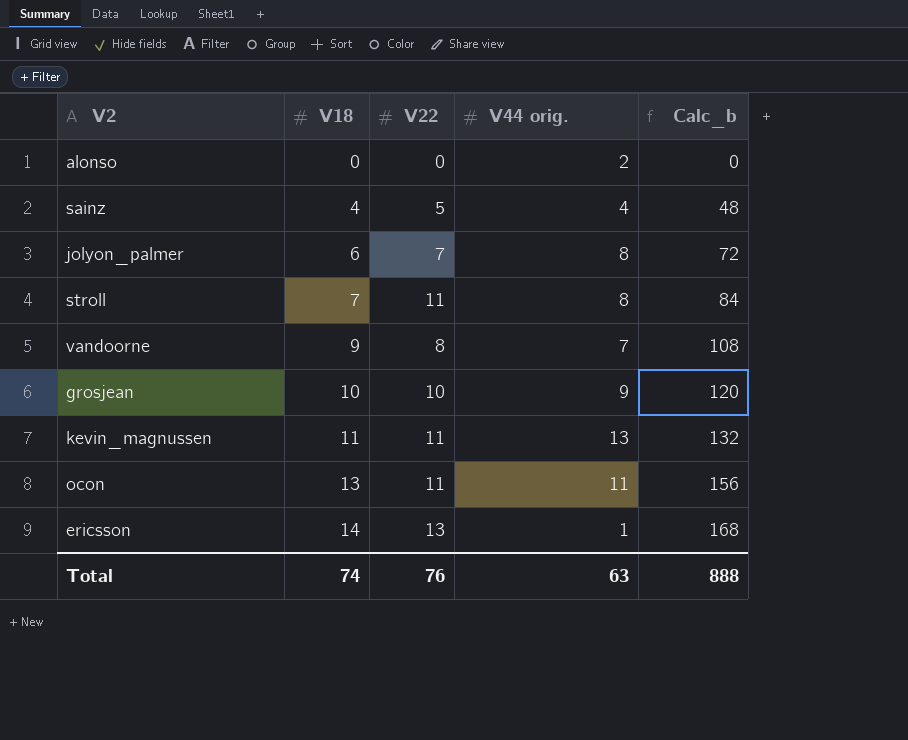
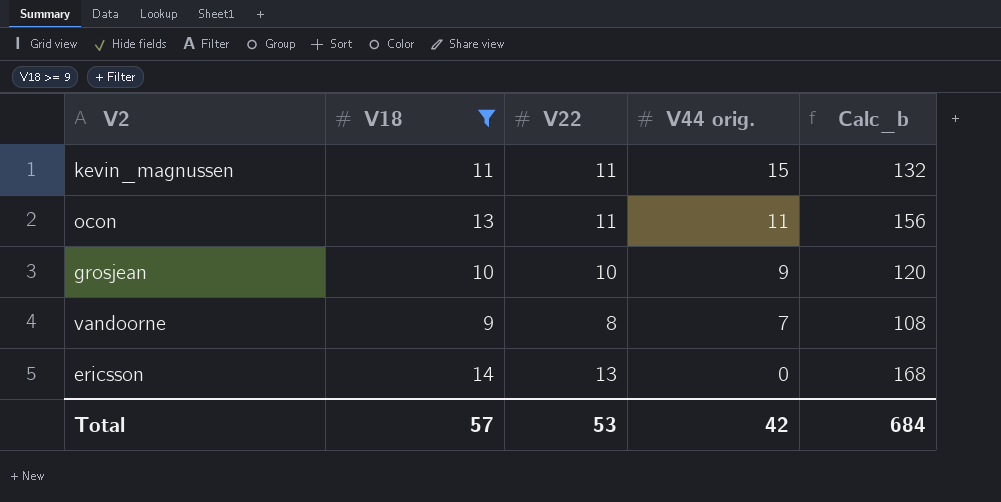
filter: none -> V18 >= 9
row order: V18 ascending -> V44 orig. descending
kevin_magnussen | V44 orig.: 13 -> 15
ericsson | V44 orig.: 1 -> 0
Total | V18: 74 -> 57
Total | V22: 76 -> 53
Total | V44 orig.: 63 -> 42
Total | Calc_b: 888 -> 684

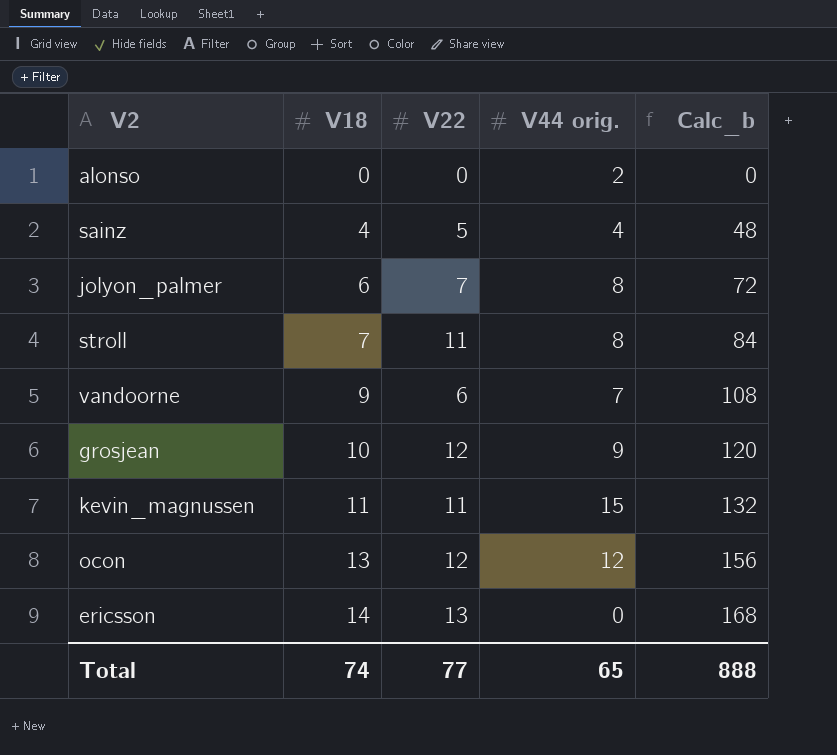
filter: V18 >= 9 -> none
row order: V44 orig. descending -> V18 ascending
vandoorne | V22: 8 -> 6
grosjean | V22: 10 -> 12
ocon | V22: 11 -> 12
ocon | V44 orig.: 11 -> 12
Total | V18: 57 -> 74
Total | V22: 53 -> 77
Total | V44 orig.: 42 -> 65
Total | Calc_b: 684 -> 888

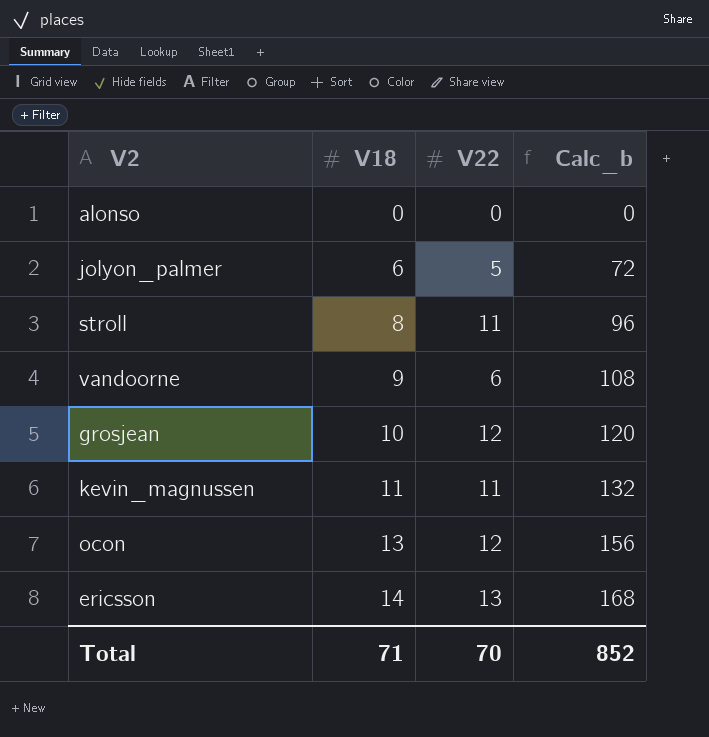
column V44 orig. | position: 4 -> none
row sainz: 4 | 5 | 4 | 48 -> none
jolyon_palmer | V22: 7 -> 5
stroll | V18: 7 -> 8
stroll | Calc_b: 84 -> 96
Total | V18: 74 -> 71
Total | V22: 77 -> 70
Total | Calc_b: 888 -> 852

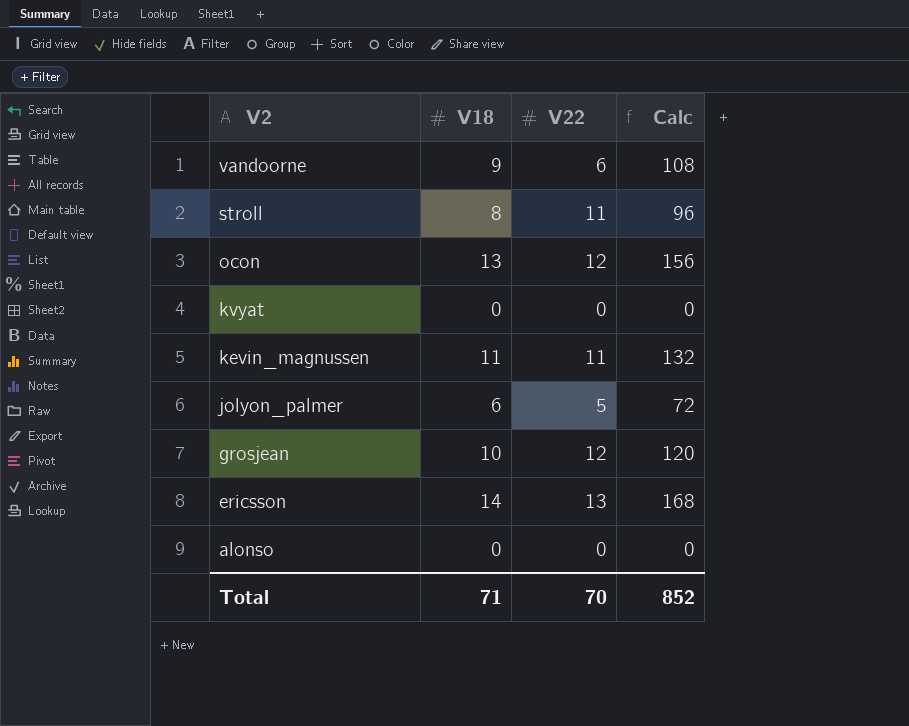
row order: V18 ascending -> V2 descending
column name: Calc_b -> Calc
row kvyat: none -> 0 | 0 | 0

